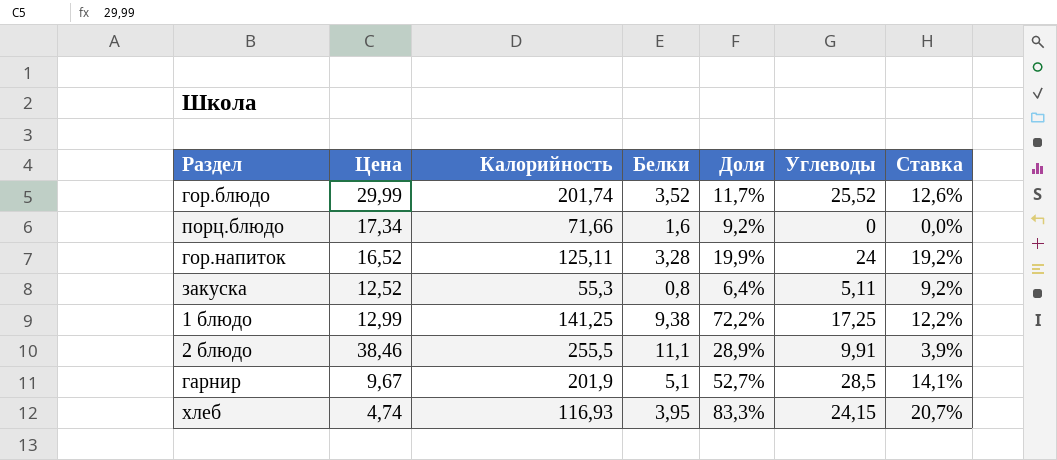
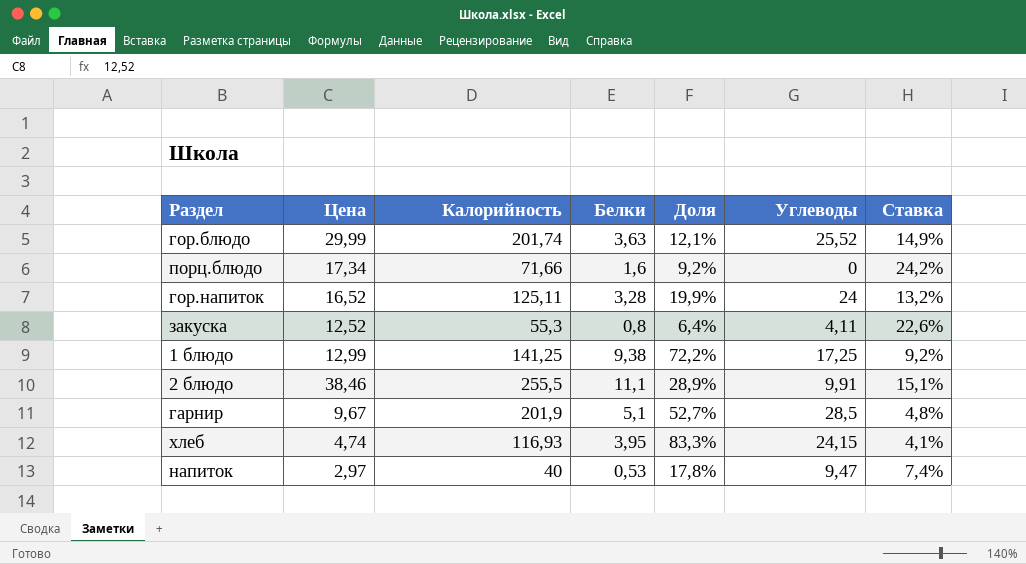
column Ставка | formula: [Углеводы] / [Калорийность] -> [Цена] / [Калорийность]
гор.блюдо | Белки: 3,52 -> 3,63
гор.блюдо | Доля: 11,7% -> 12,1%
закуска | Углеводы: 5,11 -> 4,11
row напиток: none -> 2,97 | 40 | 0,53 | 17,8% | 9,47 | 7,4%

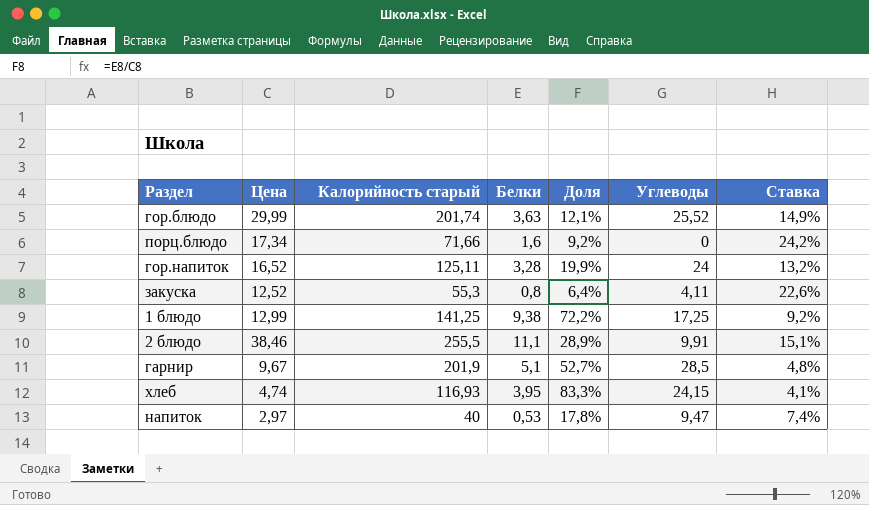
column name: Калорийность -> Калорийность старый

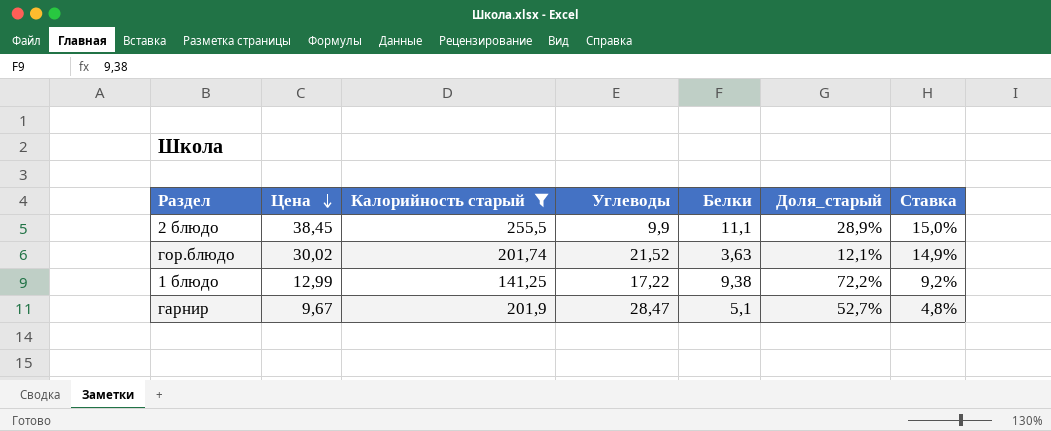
filter: none -> Калорийность старый >= 141,25
row order: none -> Цена descending
column Углеводы | position: 6 -> 4
column name: Доля -> Доля_старый
2 блюдо | Цена: 38,46 -> 38,45
2 блюдо | Углеводы: 9,91 -> 9,9
2 блюдо | Ставка: 15,1% -> 15,0%
гор.блюдо | Цена: 29,99 -> 30,02
гор.блюдо | Углеводы: 25,52 -> 21,52
1 блюдо | Углеводы: 17,25 -> 17,22
гарнир | Углеводы: 28,5 -> 28,47

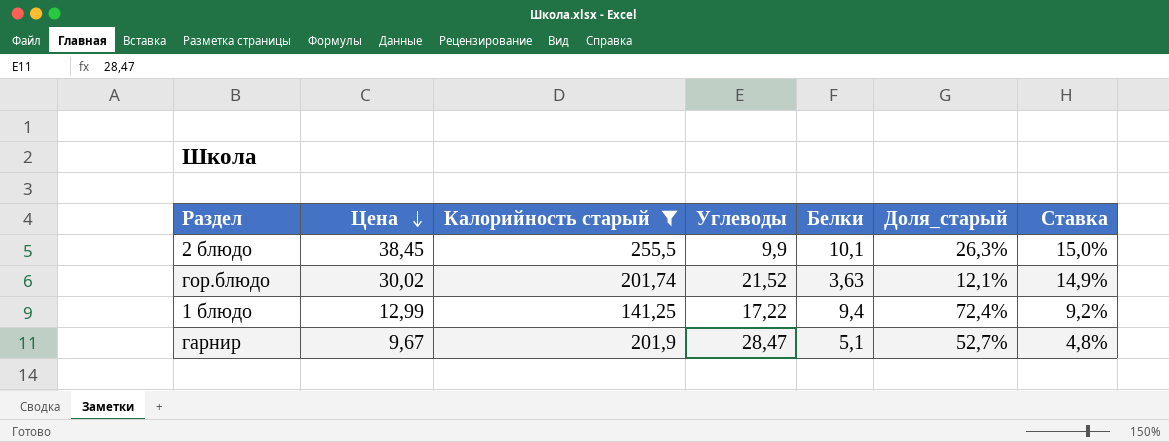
2 блюдо | Белки: 11,1 -> 10,1
2 блюдо | Доля_старый: 28,9% -> 26,3%
1 блюдо | Белки: 9,38 -> 9,4
1 блюдо | Доля_старый: 72,2% -> 72,4%

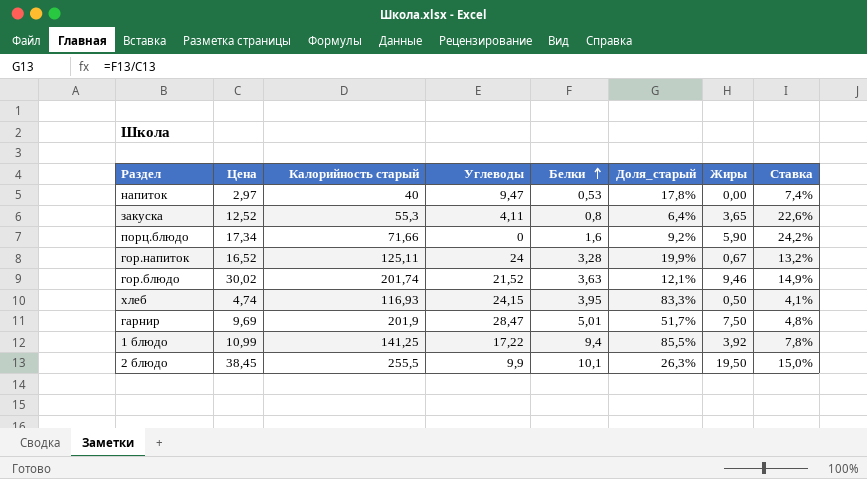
filter: Калорийность старый >= 141,25 -> none
row order: Цена descending -> Белки ascending
column Жиры | position: none -> 7
гарнир | Цена: 9,67 -> 9,69
гарнир | Белки: 5,1 -> 5,01
гарнир | Доля_старый: 52,7% -> 51,7%
1 блюдо | Цена: 12,99 -> 10,99
1 блюдо | Доля_старый: 72,4% -> 85,5%
1 блюдо | Ставка: 9,2% -> 7,8%

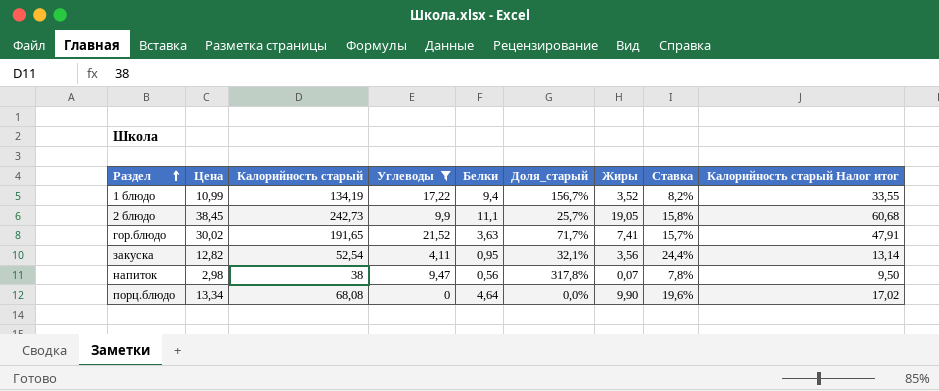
filter: none -> Углеводы <= 21,52
row order: Белки ascending -> Раздел ascending
column Доля_старый | formula: [Белки] / [Цена] -> [Углеводы] / [Цена]
column Калорийность старый Налог итог | formula: none -> [Калорийность старый] * 0,25
1 блюдо | Калорийность старый: 141,25 -> 134,19
1 блюдо | Жиры: 3,92 -> 3,52
1 блюдо | Ставка: 7,8% -> 8,2%
2 блюдо | Калорийность старый: 255,5 -> 242,73
2 блюдо | Белки: 10,1 -> 11,1
2 блюдо | Жиры: 19,50 -> 19,05
2 блюдо | Ставка: 15,0% -> 15,8%
гор.блюдо | Калорийность старый: 201,74 -> 191,65
гор.блюдо | Жиры: 9,46 -> 7,41
гор.блюдо | Ставка: 14,9% -> 15,7%
закуска | Цена: 12,52 -> 12,82
закуска | Калорийность старый: 55,3 -> 52,54
закуска | Белки: 0,8 -> 0,95
закуска | Жиры: 3,65 -> 3,56
закуска | Ставка: 22,6% -> 24,4%
напиток | Цена: 2,97 -> 2,98
напиток | Калорийность старый: 40 -> 38
напиток | Белки: 0,53 -> 0,56
напиток | Жиры: 0,00 -> 0,07
напиток | Ставка: 7,4% -> 7,8%
порц.блюдо | Цена: 17,34 -> 13,34
порц.блюдо | Калорийность старый: 71,66 -> 68,08
порц.блюдо | Белки: 1,6 -> 4,64
порц.блюдо | Жиры: 5,90 -> 9,90
порц.блюдо | Ставка: 24,2% -> 19,6%

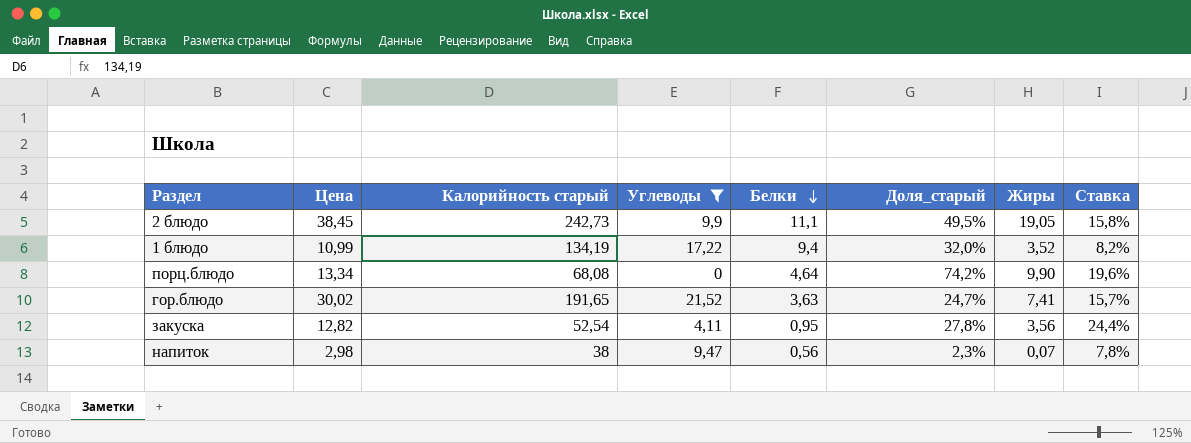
row order: Раздел ascending -> Белки descending
column Калорийность старый Налог итог | formula: [Калорийность старый] * 0,25 -> none
column Доля_старый | formula: [Углеводы] / [Цена] -> [Жиры] / [Цена]

